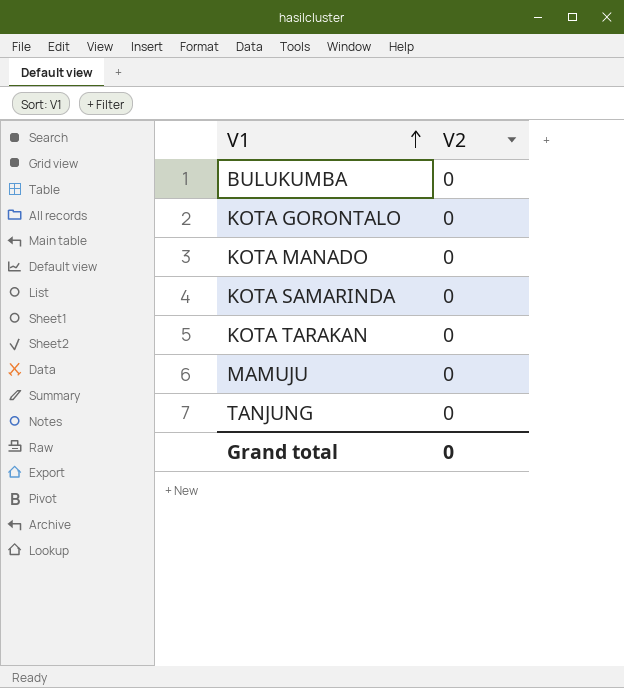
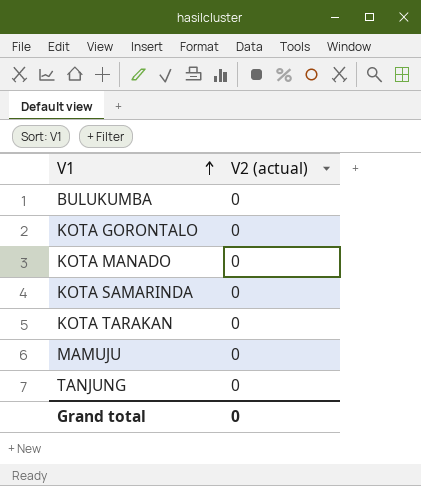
column name: V2 -> V2 (actual)

